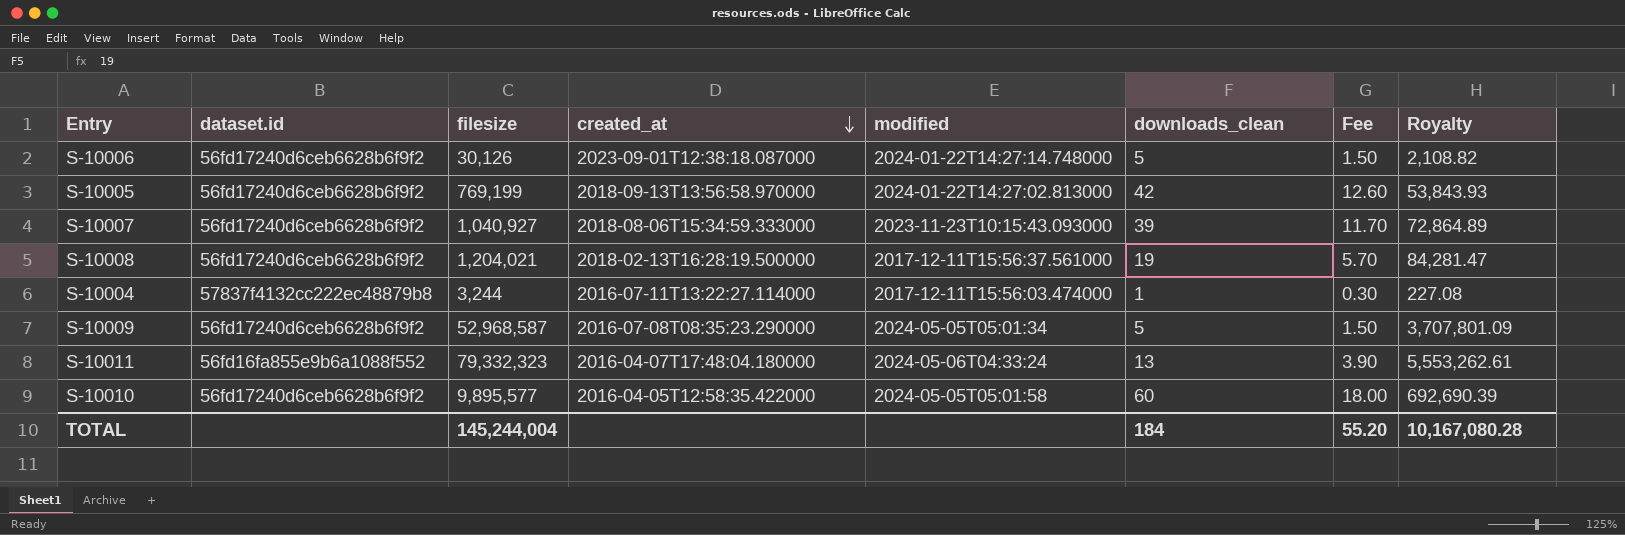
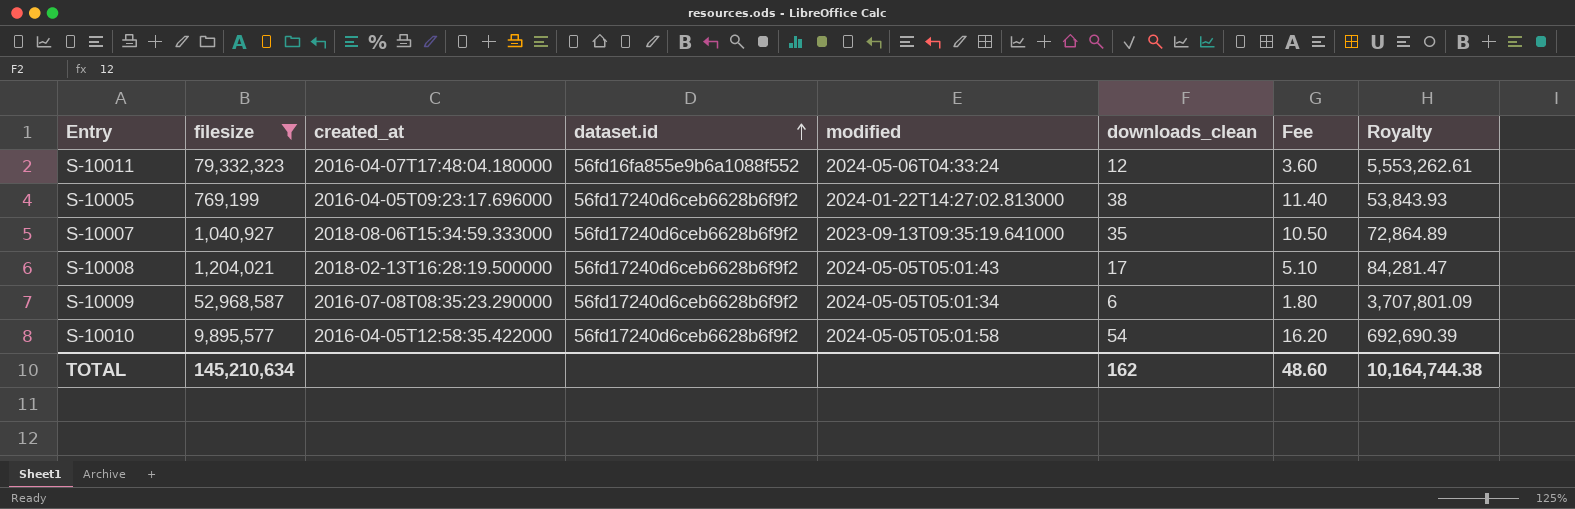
filter: none -> filesize >= 769,199
row order: created_at descending -> dataset.id ascending
column dataset.id | position: 2 -> 4
S-10011 | downloads_clean: 13 -> 12
S-10011 | Fee: 3.90 -> 3.60
S-10005 | created_at: 2018-09-13T13:56:58.970000 -> 2016-04-05T09:23:17.696000
S-10005 | downloads_clean: 42 -> 38
S-10005 | Fee: 12.60 -> 11.40
S-10007 | modified: 2023-11-23T10:15:43.093000 -> 2023-09-13T09:35:19.641000
S-10007 | downloads_clean: 39 -> 35
S-10007 | Fee: 11.70 -> 10.50
S-10008 | modified: 2017-12-11T15:56:37.561000 -> 2024-05-05T05:01:43
S-10008 | downloads_clean: 19 -> 17
S-10008 | Fee: 5.70 -> 5.10
S-10009 | downloads_clean: 5 -> 6
S-10009 | Fee: 1.50 -> 1.80
S-10010 | downloads_clean: 60 -> 54
S-10010 | Fee: 18.00 -> 16.20
TOTAL | filesize: 145,244,004 -> 145,210,634
TOTAL | downloads_clean: 184 -> 162
TOTAL | Fee: 55.20 -> 48.60
TOTAL | Royalty: 10,167,080.28 -> 10,164,744.38

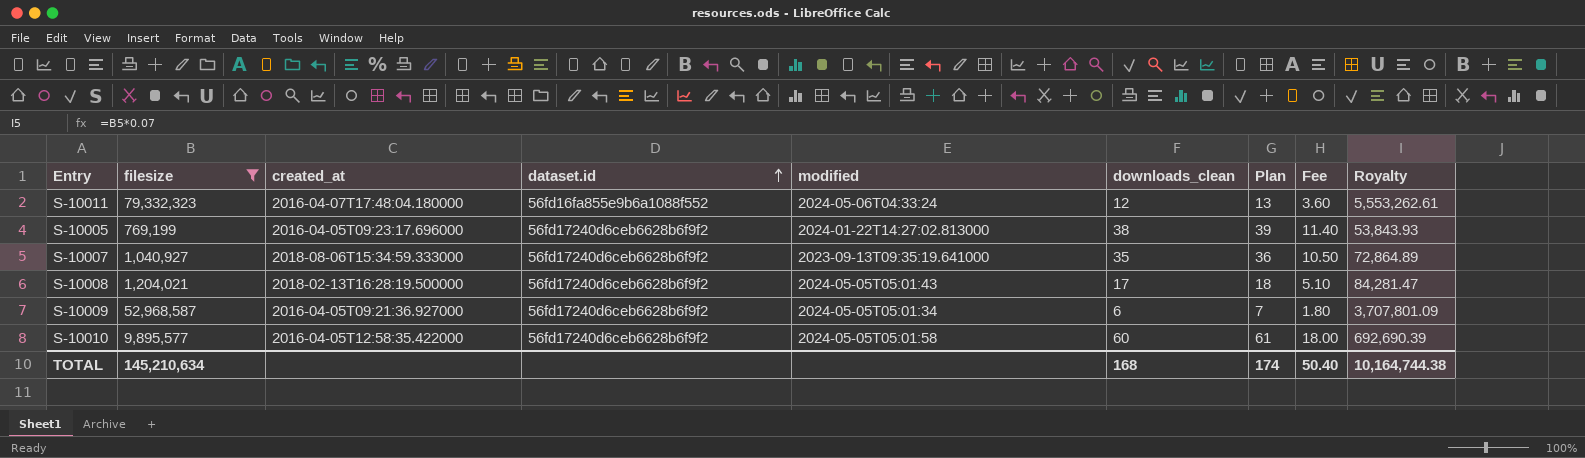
column Plan | formula: none -> [downloads_clean] + 1
S-10009 | created_at: 2016-07-08T08:35:23.290000 -> 2016-04-05T09:21:36.927000
S-10010 | downloads_clean: 54 -> 60
S-10010 | Fee: 16.20 -> 18.00
TOTAL | downloads_clean: 162 -> 168
TOTAL | Fee: 48.60 -> 50.40

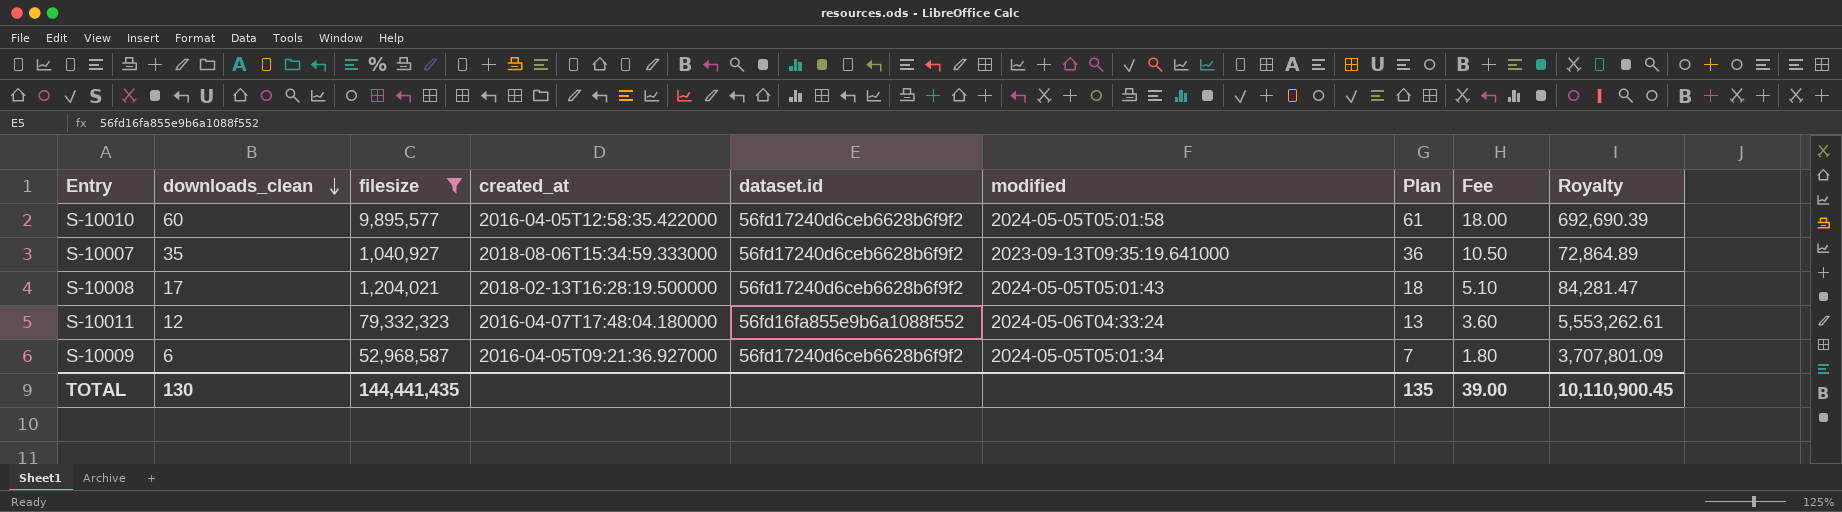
row order: dataset.id ascending -> downloads_clean descending
column downloads_clean | position: 6 -> 2
row S-10005: 769,199 | 2016-04-05T09:23:17.696000 | 56fd17240d6ceb6628b6f9f2 | 2024-01-22T14:27:02.813000 | 38 | 39 | 11.40 | 53,843.93 -> none
TOTAL | downloads_clean: 168 -> 130
TOTAL | filesize: 145,210,634 -> 144,441,435
TOTAL | Plan: 174 -> 135
TOTAL | Fee: 50.40 -> 39.00
TOTAL | Royalty: 10,164,744.38 -> 10,110,900.45

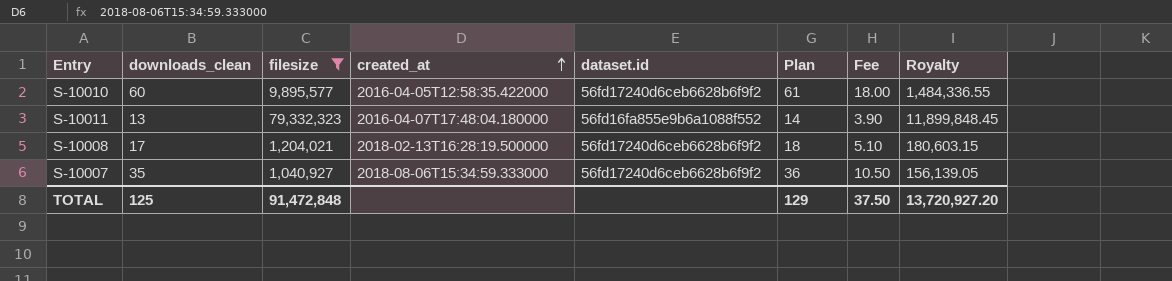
row order: downloads_clean descending -> created_at ascending
column modified | position: 6 -> none
column Royalty | formula: [filesize] * 0.07 -> [filesize] * 0.15
row S-10009: 6 | 52,968,587 | 2016-04-05T09:21:36.927000 | 56fd17240d6ceb6628b6f9f2 | 2024-05-05T05:01:34 | 7 | 1.80 | 3,707,801.09 -> none
S-10011 | downloads_clean: 12 -> 13
S-10011 | Plan: 13 -> 14
S-10011 | Fee: 3.60 -> 3.90
TOTAL | downloads_clean: 130 -> 125
TOTAL | filesize: 144,441,435 -> 91,472,848
TOTAL | Plan: 135 -> 129
TOTAL | Fee: 39.00 -> 37.50
TOTAL | Royalty: 10,110,900.45 -> 13,720,927.20

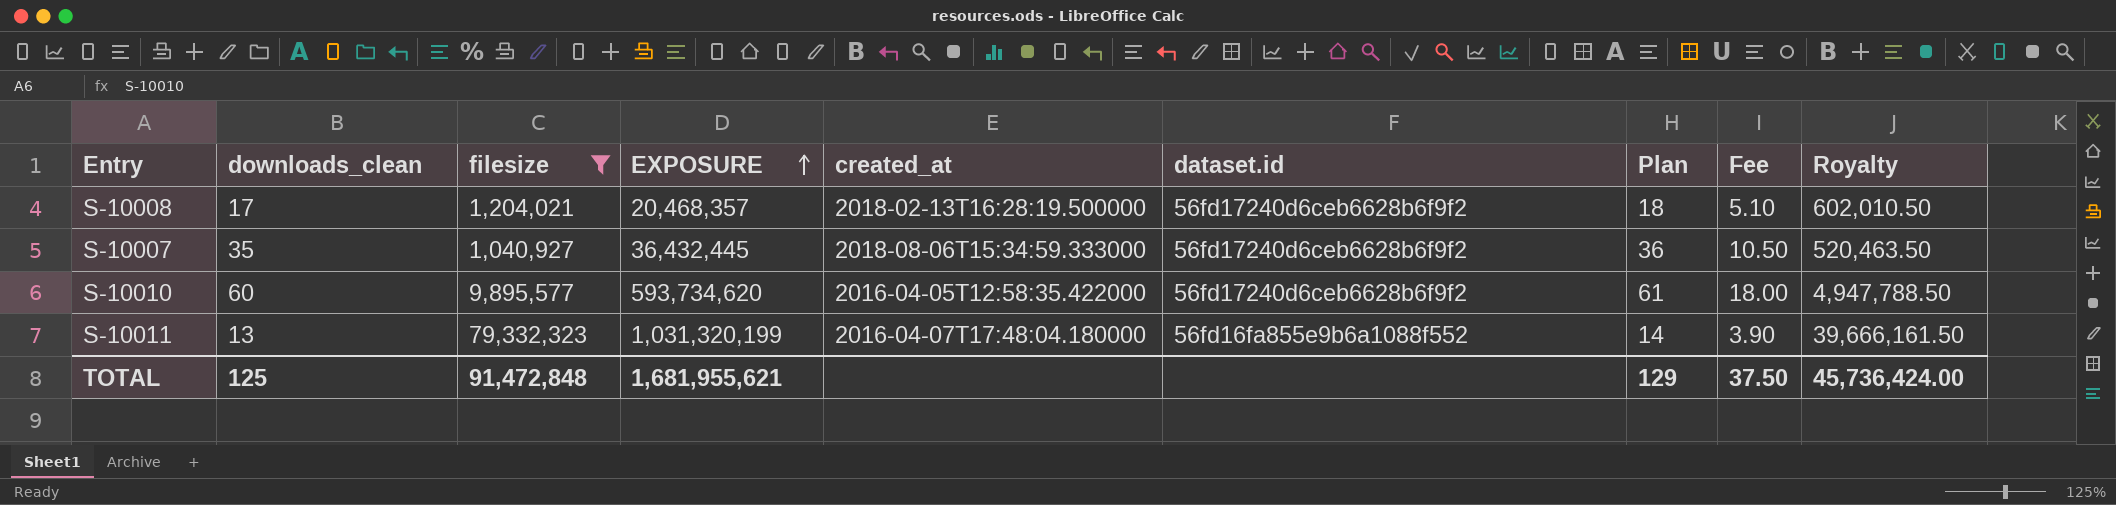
row order: created_at ascending -> EXPOSURE ascending
column EXPOSURE | formula: none -> [downloads_clean] * [filesize]
column Royalty | formula: [filesize] * 0.15 -> [filesize] * 0.5
TOTAL | Royalty: 13,720,927.20 -> 45,736,424.00

